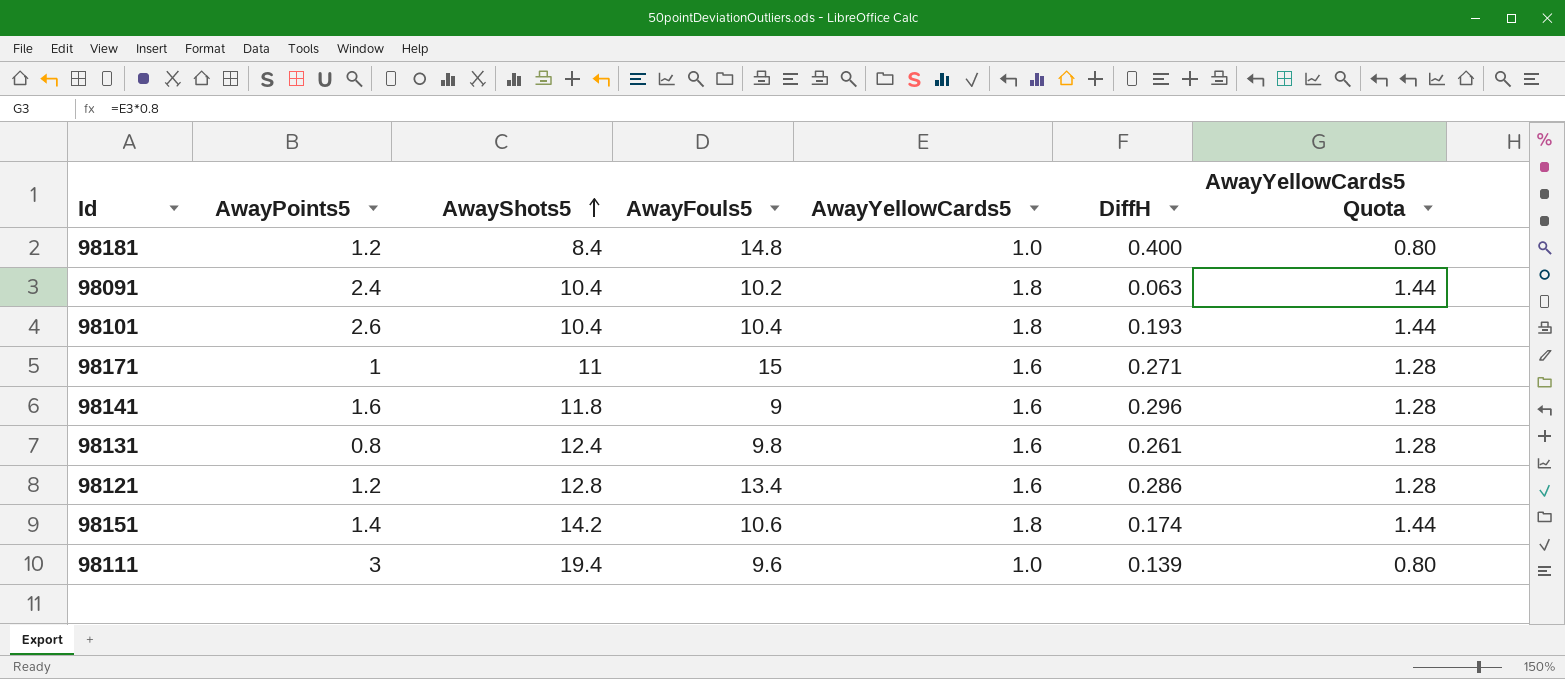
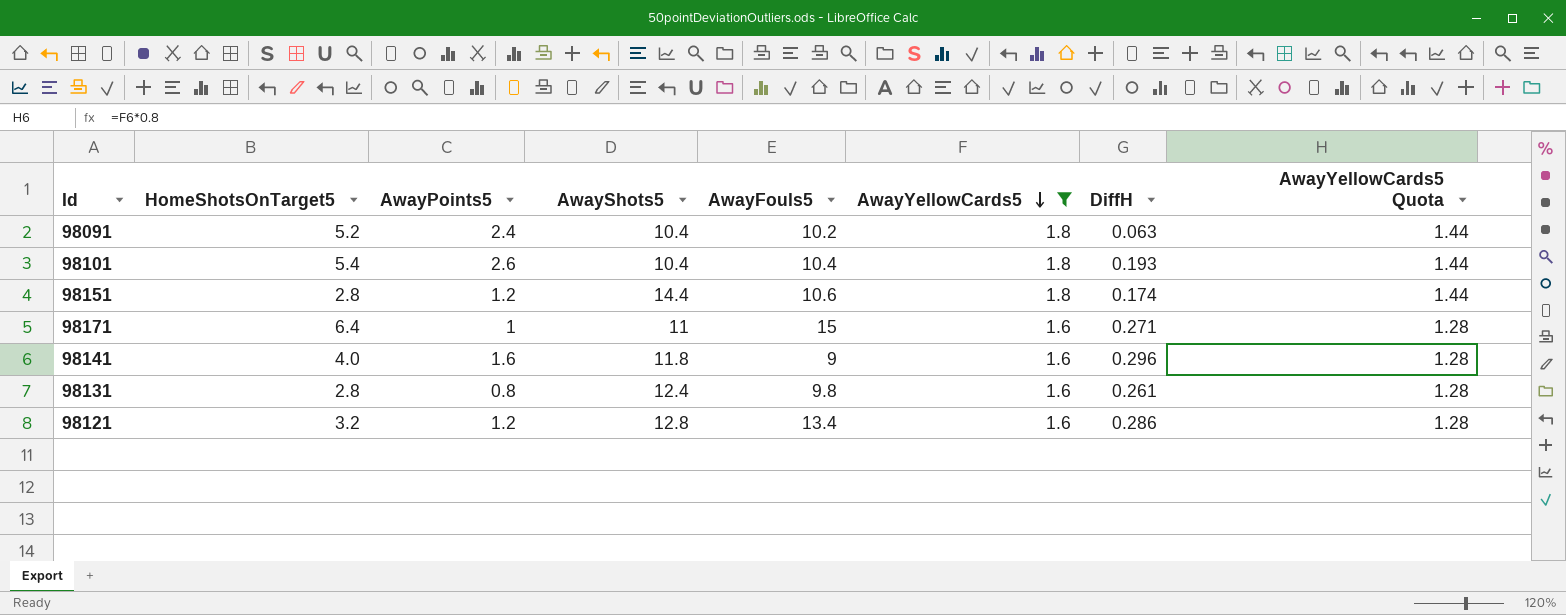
filter: none -> AwayYellowCards5 != 1.0
row order: AwayShots5 ascending -> AwayYellowCards5 descending
column HomeShotsOnTarget5 | position: none -> 2
98151 | AwayPoints5: 1.4 -> 1.2
98151 | AwayShots5: 14.2 -> 14.4

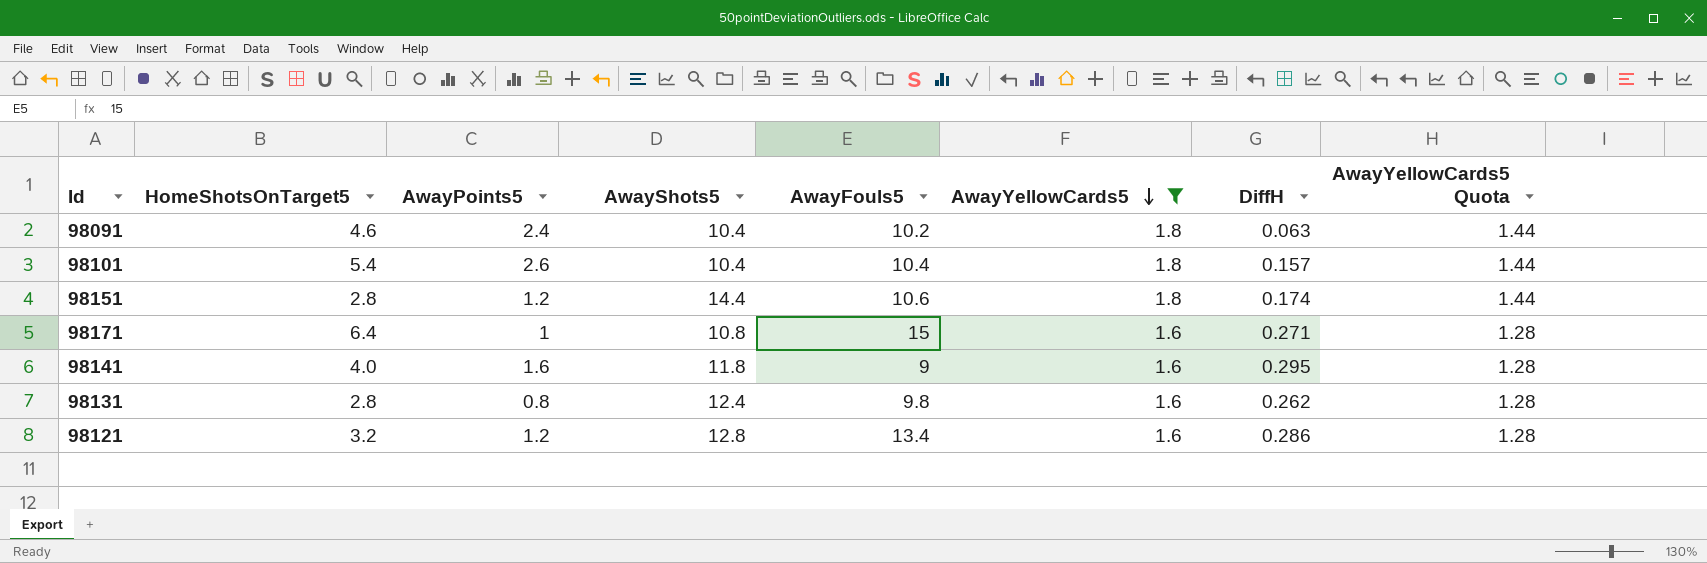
98091 | HomeShotsOnTarget5: 5.2 -> 4.6
98101 | DiffH: 0.193 -> 0.157
98171 | AwayShots5: 11 -> 10.8
98141 | DiffH: 0.296 -> 0.295
98131 | DiffH: 0.261 -> 0.262

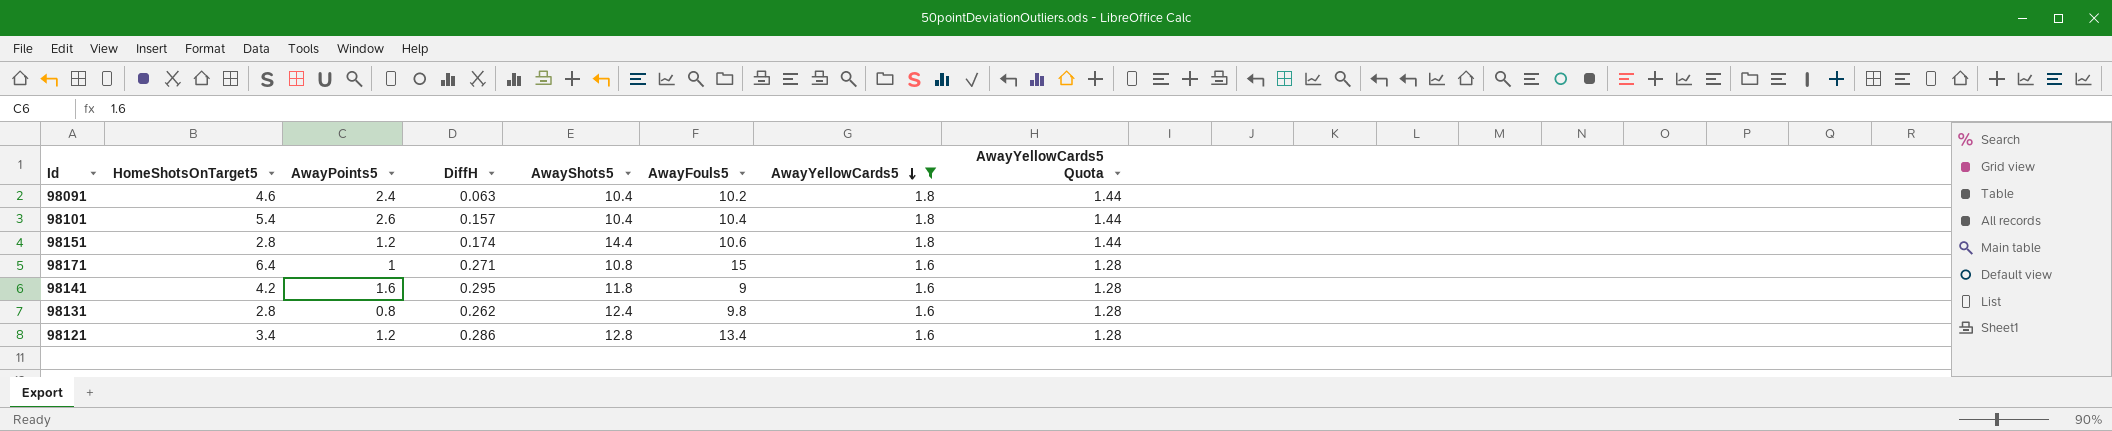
column DiffH | position: 7 -> 4
98141 | HomeShotsOnTarget5: 4.0 -> 4.2
98121 | HomeShotsOnTarget5: 3.2 -> 3.4

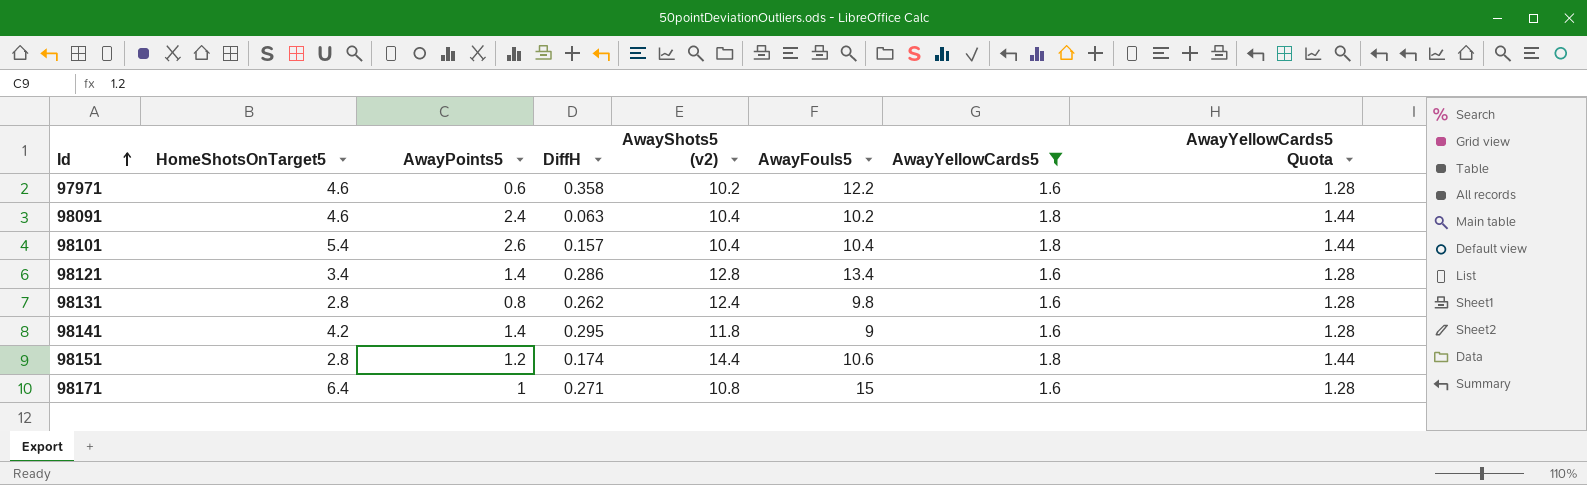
row order: AwayYellowCards5 descending -> Id ascending
column name: AwayShots5 -> AwayShots5 (v2)
row 97971: none -> 4.6 | 0.6 | 0.358 | 10.2 | 12.2 | 1.6 | 1.28
98121 | AwayPoints5: 1.2 -> 1.4
98141 | AwayPoints5: 1.6 -> 1.4

